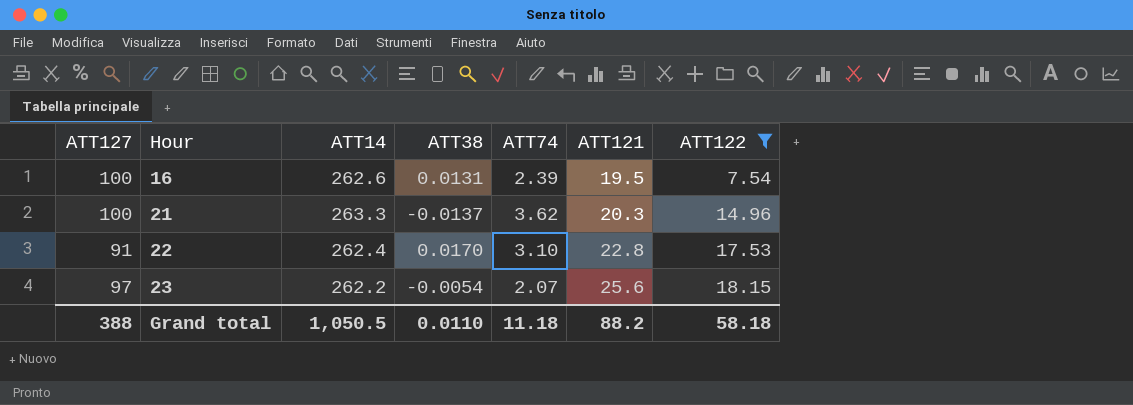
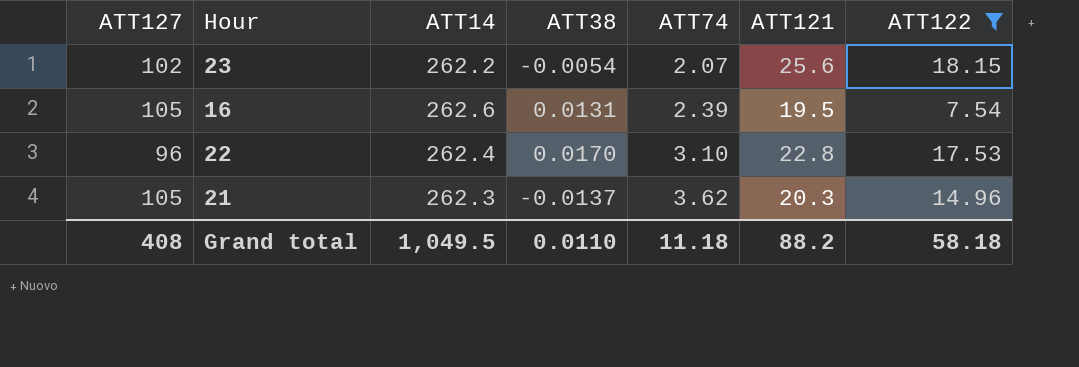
row order: Hour ascending -> ATT74 ascending
23 | ATT127: 97 -> 102
16 | ATT127: 100 -> 105
22 | ATT127: 91 -> 96
21 | ATT127: 100 -> 105
21 | ATT14: 263.3 -> 262.3
Grand total | ATT127: 388 -> 408
Grand total | ATT14: 1,050.5 -> 1,049.5

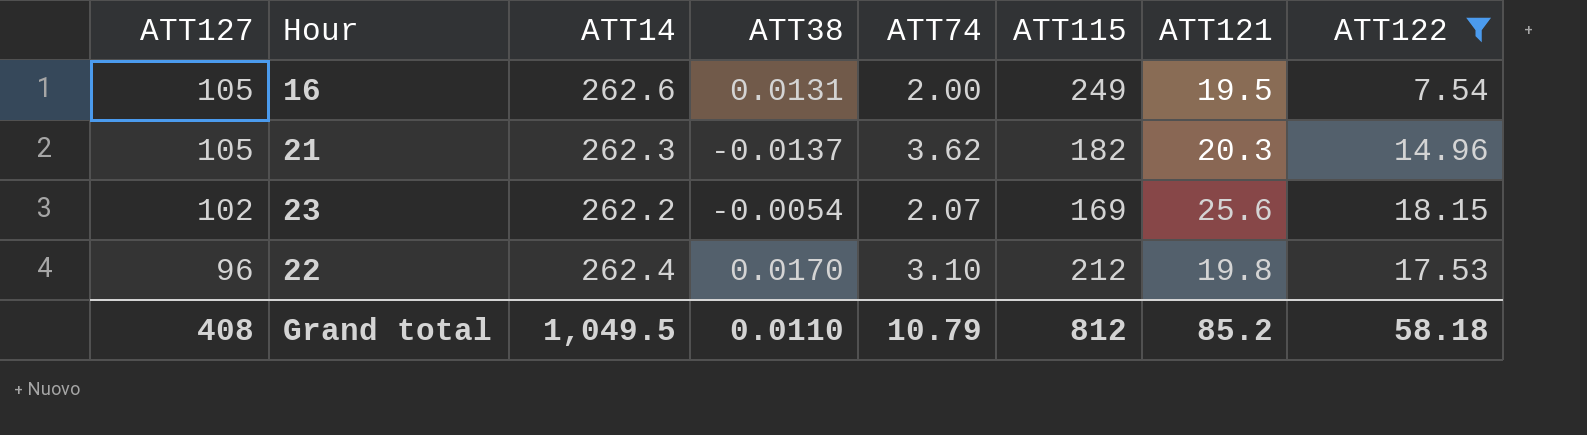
row order: ATT74 ascending -> ATT127 descending
column ATT115 | position: none -> 6
16 | ATT74: 2.39 -> 2.00
22 | ATT121: 22.8 -> 19.8
Grand total | ATT74: 11.18 -> 10.79
Grand total | ATT121: 88.2 -> 85.2

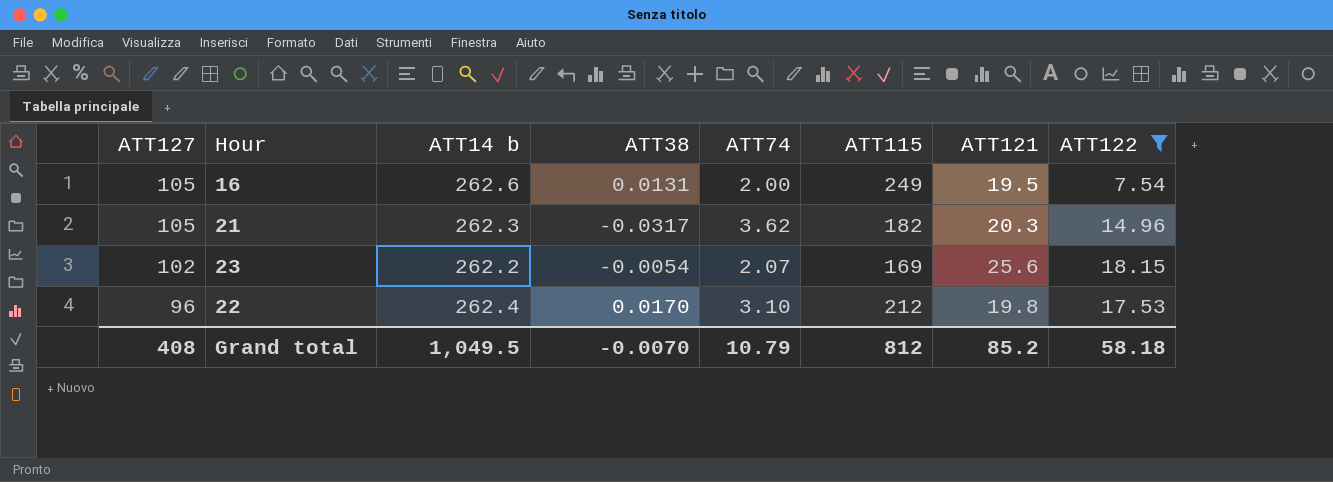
column name: ATT14 -> ATT14 b
21 | ATT38: -0.0137 -> -0.0317
Grand total | ATT38: 0.0110 -> -0.0070

